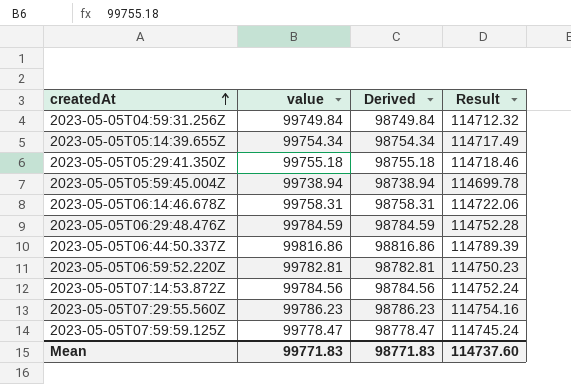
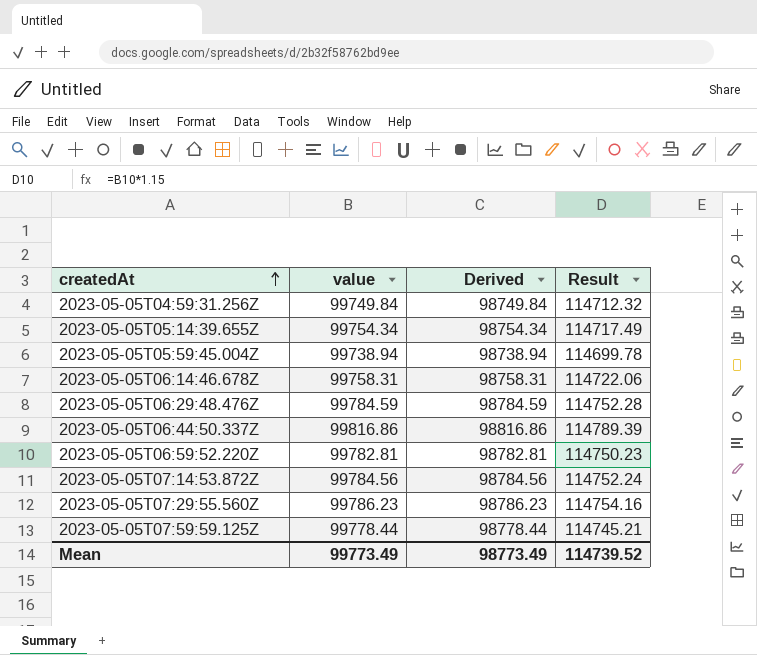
row 2023-05-05T05:29:41.350Z: 99755.18 | 98755.18 | 114718.46 -> none
2023-05-05T07:59:59.125Z | value: 99778.47 -> 99778.44
2023-05-05T07:59:59.125Z | Derived: 98778.47 -> 98778.44
2023-05-05T07:59:59.125Z | Result: 114745.24 -> 114745.21
Mean | value: 99771.83 -> 99773.49
Mean | Derived: 98771.83 -> 98773.49
Mean | Result: 114737.60 -> 114739.52

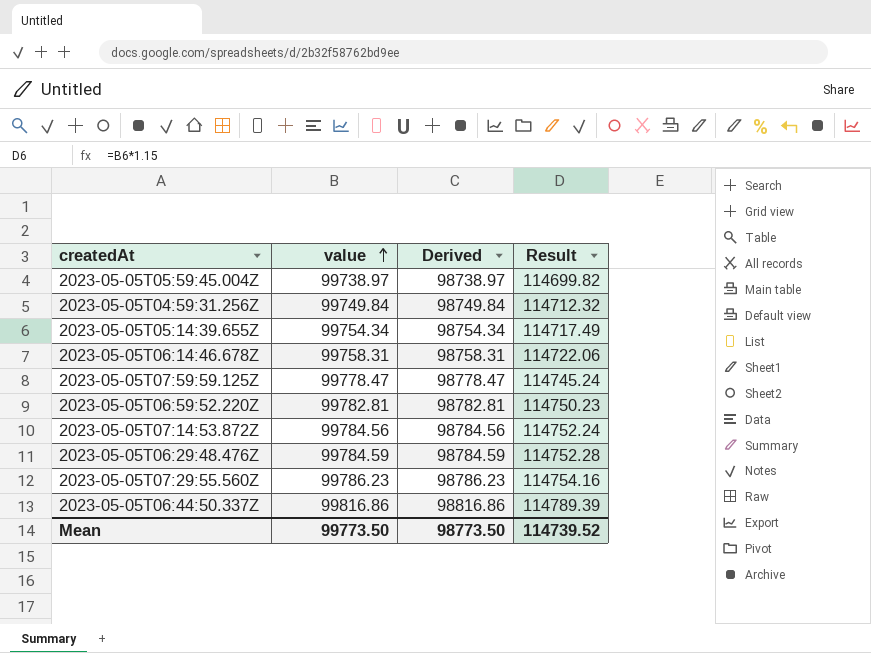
row order: createdAt ascending -> value ascending
2023-05-05T05:59:45.004Z | value: 99738.94 -> 99738.97
2023-05-05T05:59:45.004Z | Derived: 98738.94 -> 98738.97
2023-05-05T05:59:45.004Z | Result: 114699.78 -> 114699.82
2023-05-05T07:59:59.125Z | value: 99778.44 -> 99778.47
2023-05-05T07:59:59.125Z | Derived: 98778.44 -> 98778.47
2023-05-05T07:59:59.125Z | Result: 114745.21 -> 114745.24
Mean | value: 99773.49 -> 99773.50
Mean | Derived: 98773.49 -> 98773.50

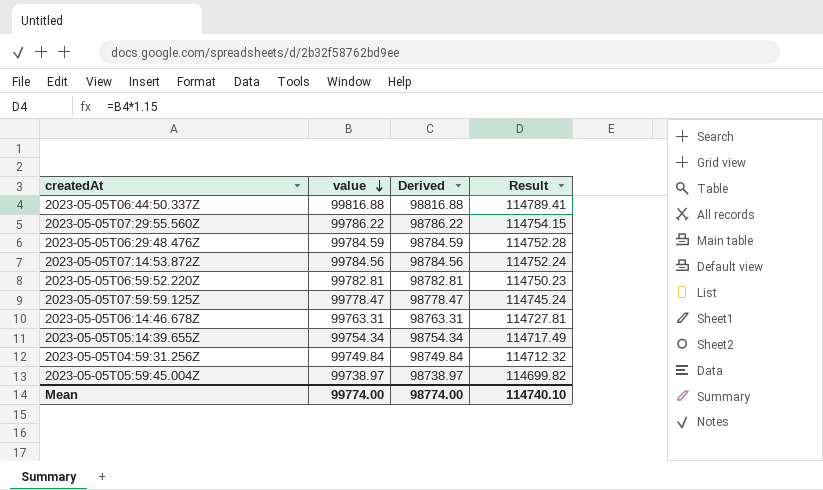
row order: value ascending -> value descending
2023-05-05T06:44:50.337Z | value: 99816.86 -> 99816.88
2023-05-05T06:44:50.337Z | Derived: 98816.86 -> 98816.88
2023-05-05T06:44:50.337Z | Result: 114789.39 -> 114789.41
2023-05-05T07:29:55.560Z | value: 99786.23 -> 99786.22
2023-05-05T07:29:55.560Z | Derived: 98786.23 -> 98786.22
2023-05-05T07:29:55.560Z | Result: 114754.16 -> 114754.15
2023-05-05T06:14:46.678Z | value: 99758.31 -> 99763.31
2023-05-05T06:14:46.678Z | Derived: 98758.31 -> 98763.31
2023-05-05T06:14:46.678Z | Result: 114722.06 -> 114727.81
Mean | value: 99773.50 -> 99774.00
Mean | Derived: 98773.50 -> 98774.00
Mean | Result: 114739.52 -> 114740.10

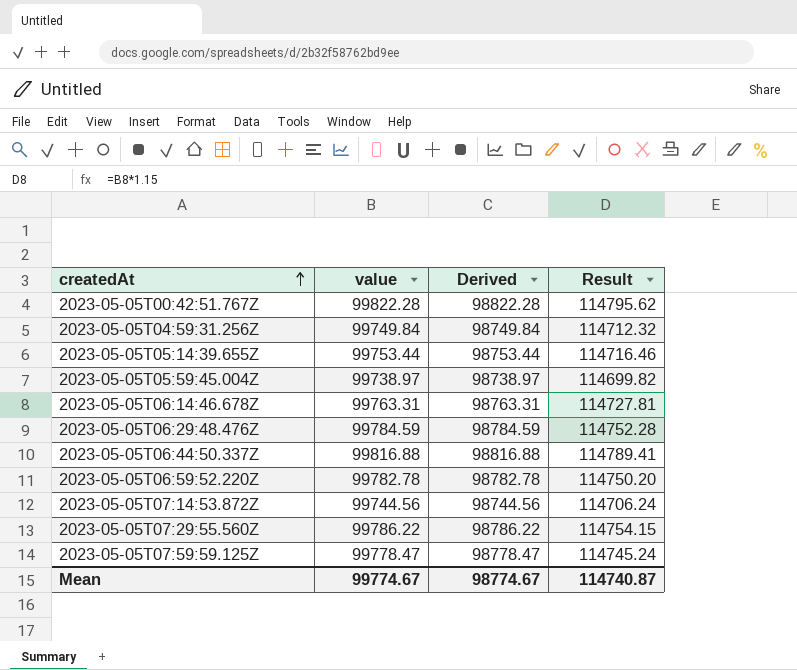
row order: value descending -> createdAt ascending
row 2023-05-05T00:42:51.767Z: none -> 99822.28 | 98822.28 | 114795.62
2023-05-05T05:14:39.655Z | value: 99754.34 -> 99753.44
2023-05-05T05:14:39.655Z | Derived: 98754.34 -> 98753.44
2023-05-05T05:14:39.655Z | Result: 114717.49 -> 114716.46
2023-05-05T06:59:52.220Z | value: 99782.81 -> 99782.78
2023-05-05T06:59:52.220Z | Derived: 98782.81 -> 98782.78
2023-05-05T06:59:52.220Z | Result: 114750.23 -> 114750.20
2023-05-05T07:14:53.872Z | value: 99784.56 -> 99744.56
2023-05-05T07:14:53.872Z | Derived: 98784.56 -> 98744.56
2023-05-05T07:14:53.872Z | Result: 114752.24 -> 114706.24
Mean | value: 99774.00 -> 99774.67
Mean | Derived: 98774.00 -> 98774.67
Mean | Result: 114740.10 -> 114740.87

